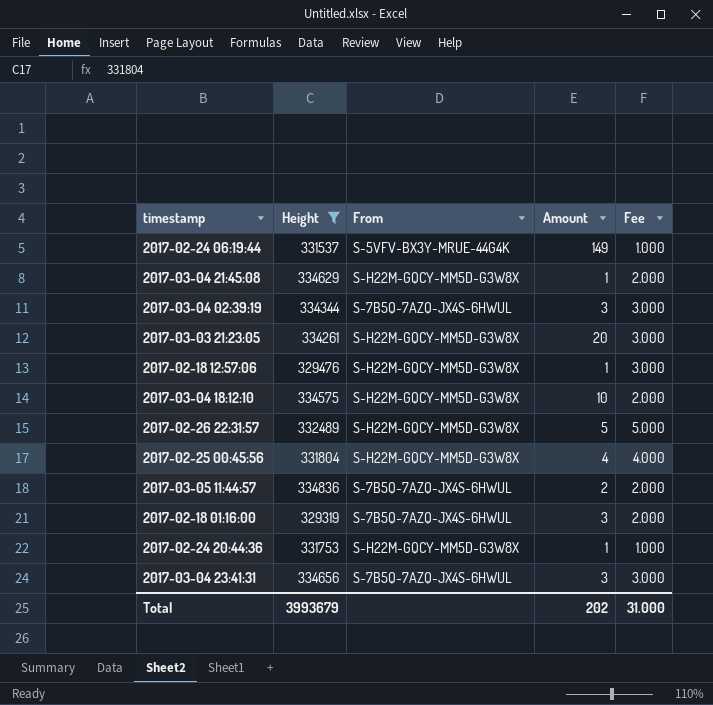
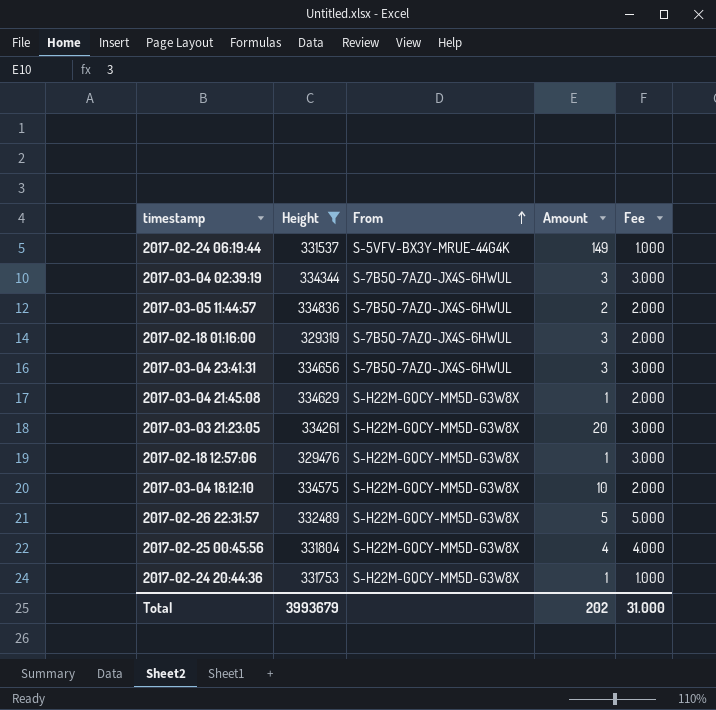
row order: none -> From ascending

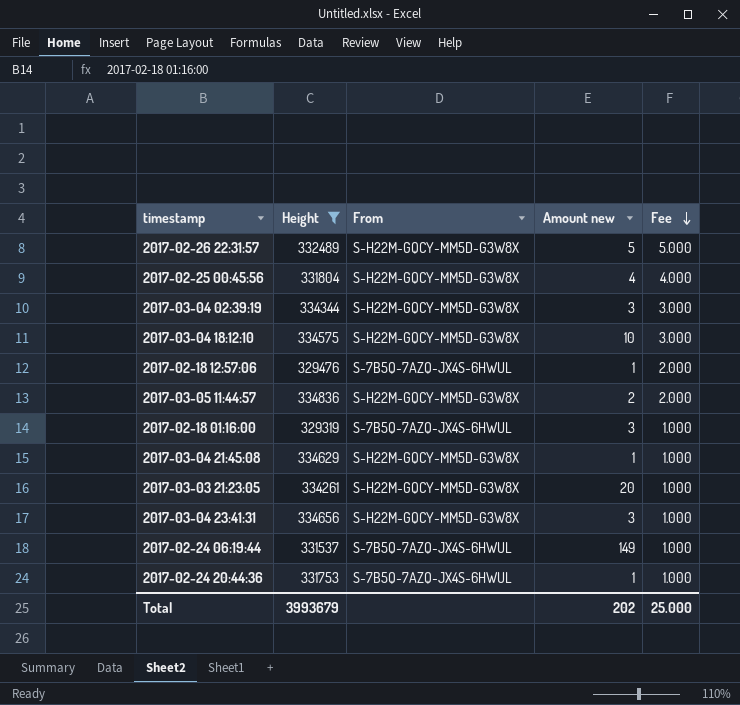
row order: From ascending -> Fee descending
column name: Amount -> Amount new
2017-03-04 02:39:19 | From: S-7B5Q-7AZQ-JX4S-6HWUL -> S-H22M-GQCY-MM5D-G3W8X
2017-03-04 18:12:10 | Fee: 2.000 -> 3.000
2017-02-18 12:57:06 | From: S-H22M-GQCY-MM5D-G3W8X -> S-7B5Q-7AZQ-JX4S-6HWUL
2017-02-18 12:57:06 | Fee: 3.000 -> 2.000
2017-03-05 11:44:57 | From: S-7B5Q-7AZQ-JX4S-6HWUL -> S-H22M-GQCY-MM5D-G3W8X
2017-02-18 01:16:00 | Fee: 2.000 -> 1.000
2017-03-04 21:45:08 | Fee: 2.000 -> 1.000
2017-03-03 21:23:05 | Fee: 3.000 -> 1.000
2017-03-04 23:41:31 | From: S-7B5Q-7AZQ-JX4S-6HWUL -> S-H22M-GQCY-MM5D-G3W8X
2017-03-04 23:41:31 | Fee: 3.000 -> 1.000
2017-02-24 06:19:44 | From: S-5VFV-BX3Y-MRUE-44G4K -> S-7B5Q-7AZQ-JX4S-6HWUL
2017-02-24 20:44:36 | From: S-H22M-GQCY-MM5D-G3W8X -> S-7B5Q-7AZQ-JX4S-6HWUL
Total | Fee: 31.000 -> 25.000

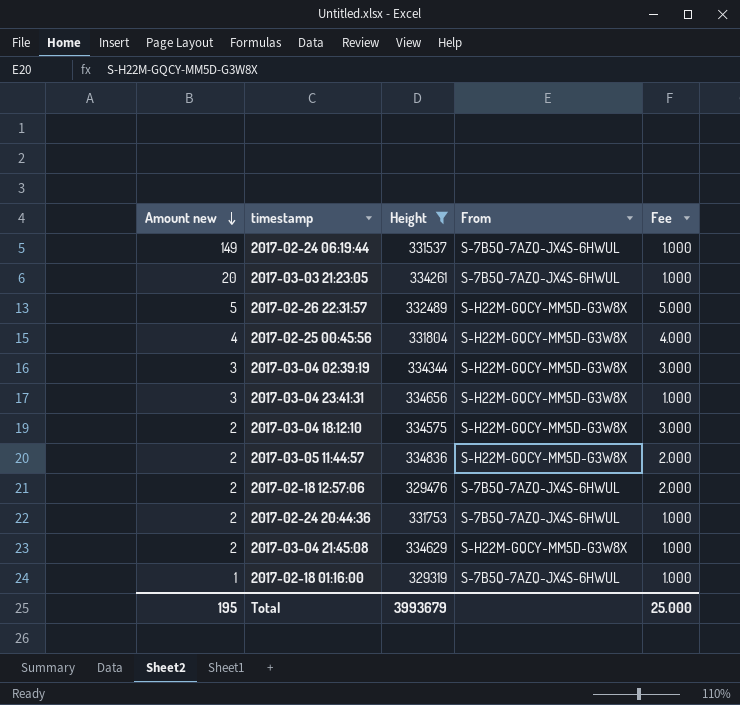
row order: Fee descending -> Amount new descending
column Amount new | position: 4 -> 1
2017-03-03 21:23:05 | From: S-H22M-GQCY-MM5D-G3W8X -> S-7B5Q-7AZQ-JX4S-6HWUL
2017-03-04 18:12:10 | Amount new: 10 -> 2
2017-02-18 12:57:06 | Amount new: 1 -> 2
2017-02-24 20:44:36 | Amount new: 1 -> 2
2017-03-04 21:45:08 | Amount new: 1 -> 2
2017-02-18 01:16:00 | Amount new: 3 -> 1
Total | Amount new: 202 -> 195

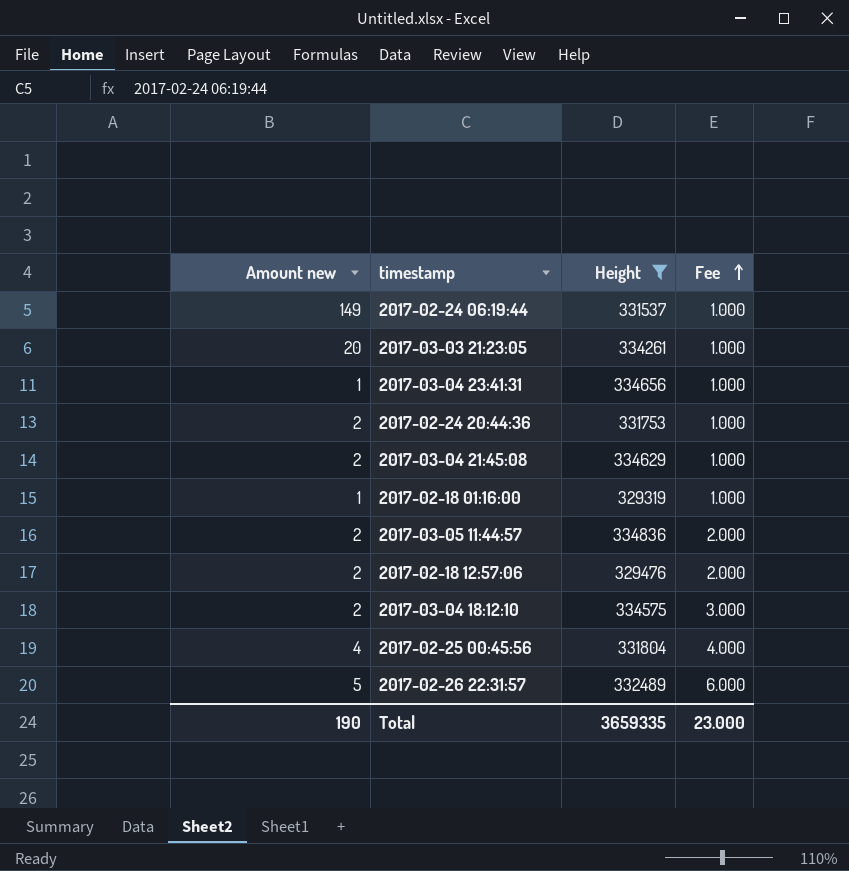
row order: Amount new descending -> Fee ascending
column From | position: 4 -> none
row 2017-03-04 02:39:19: 3 | 334344 | S-H22M-GQCY-MM5D-G3W8X | 3.000 -> none
2017-03-04 23:41:31 | Amount new: 3 -> 1
2017-02-26 22:31:57 | Fee: 5.000 -> 6.000
Total | Amount new: 195 -> 190
Total | Height: 3993679 -> 3659335
Total | Fee: 25.000 -> 23.000

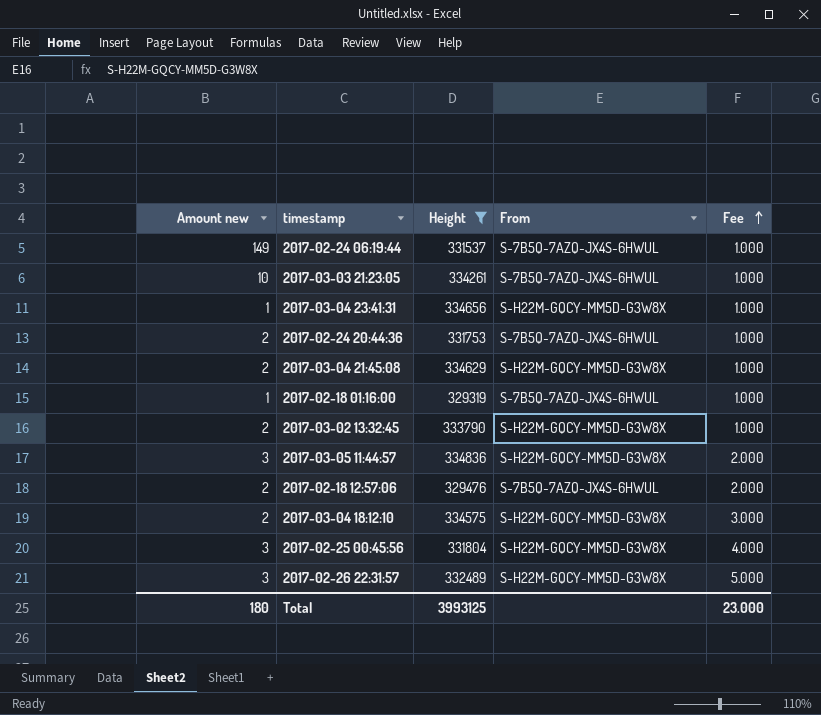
column From | position: none -> 4
2017-03-03 21:23:05 | Amount new: 20 -> 10
row 2017-03-02 13:32:45: none -> 2 | 333790 | S-H22M-GQCY-MM5D-G3W8X | 1.000
2017-03-05 11:44:57 | Amount new: 2 -> 3
2017-02-25 00:45:56 | Amount new: 4 -> 3
2017-02-26 22:31:57 | Amount new: 5 -> 3
2017-02-26 22:31:57 | Fee: 6.000 -> 5.000
Total | Amount new: 190 -> 180
Total | Height: 3659335 -> 3993125

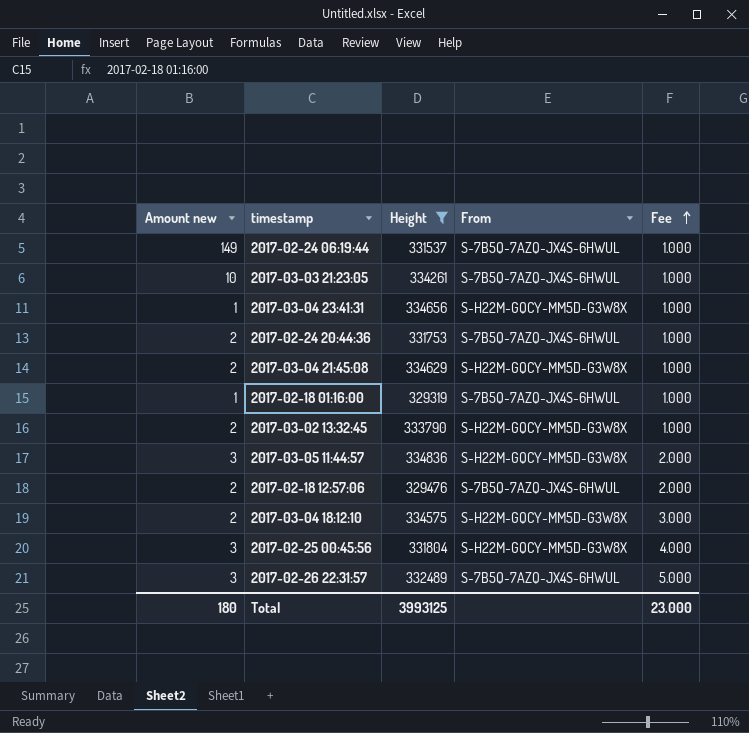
2017-02-26 22:31:57 | From: S-H22M-GQCY-MM5D-G3W8X -> S-7B5Q-7AZQ-JX4S-6HWUL

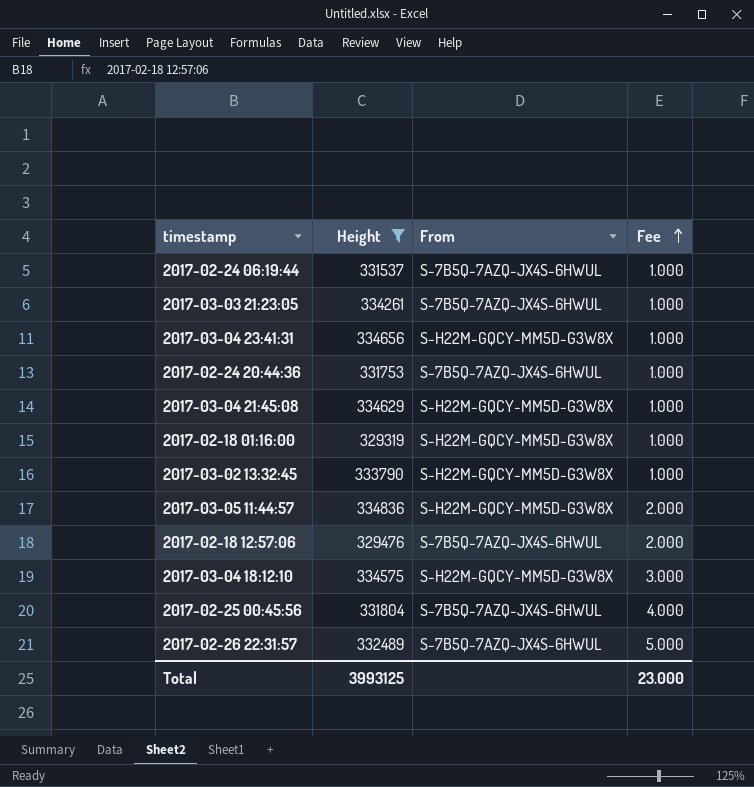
column Amount new | position: 1 -> none
2017-02-18 01:16:00 | From: S-7B5Q-7AZQ-JX4S-6HWUL -> S-H22M-GQCY-MM5D-G3W8X
2017-02-25 00:45:56 | From: S-H22M-GQCY-MM5D-G3W8X -> S-7B5Q-7AZQ-JX4S-6HWUL

